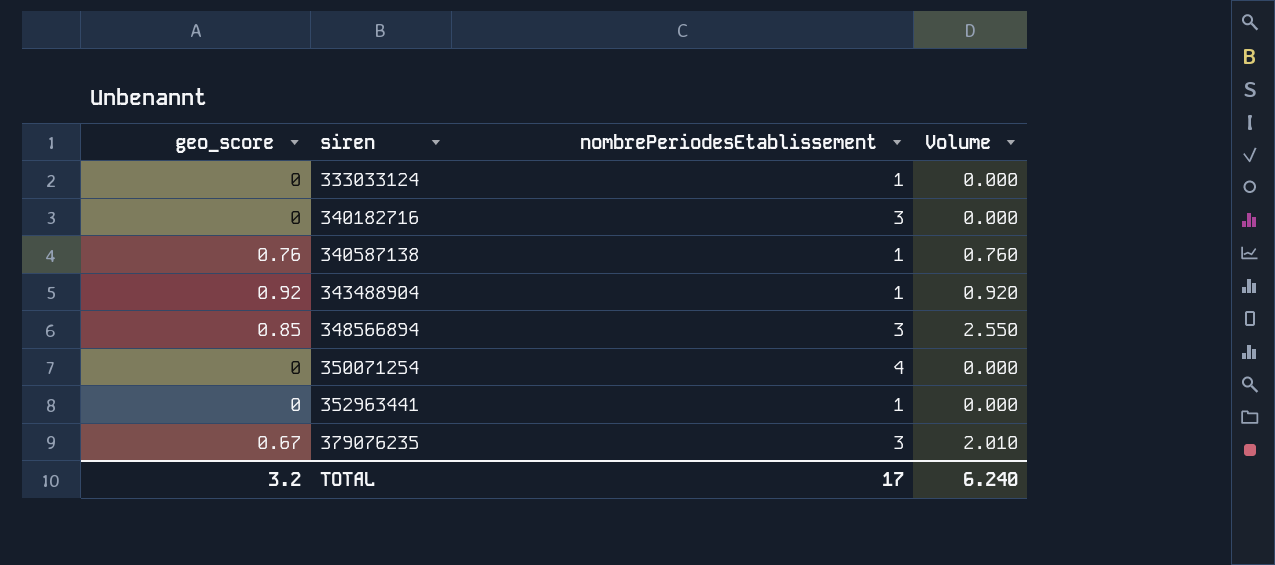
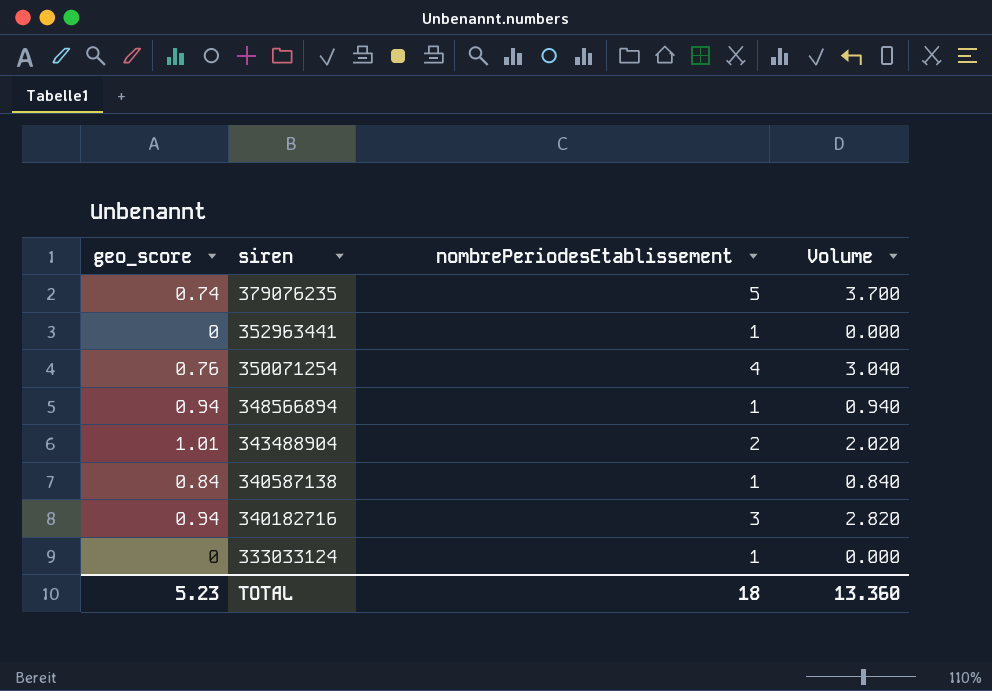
row order: siren ascending -> siren descending
379076235 | geo_score: 0.67 -> 0.74
379076235 | nombrePeriodesEtablissement: 3 -> 5
379076235 | Volume: 2.010 -> 3.700
350071254 | geo_score: 0 -> 0.76
350071254 | Volume: 0.000 -> 3.040
348566894 | geo_score: 0.85 -> 0.94
348566894 | nombrePeriodesEtablissement: 3 -> 1
348566894 | Volume: 2.550 -> 0.940
343488904 | geo_score: 0.92 -> 1.01
343488904 | nombrePeriodesEtablissement: 1 -> 2
343488904 | Volume: 0.920 -> 2.020
340587138 | geo_score: 0.76 -> 0.84
340587138 | Volume: 0.760 -> 0.840
340182716 | geo_score: 0 -> 0.94
340182716 | Volume: 0.000 -> 2.820
TOTAL | geo_score: 3.2 -> 5.23
TOTAL | nombrePeriodesEtablissement: 17 -> 18
TOTAL | Volume: 6.240 -> 13.360

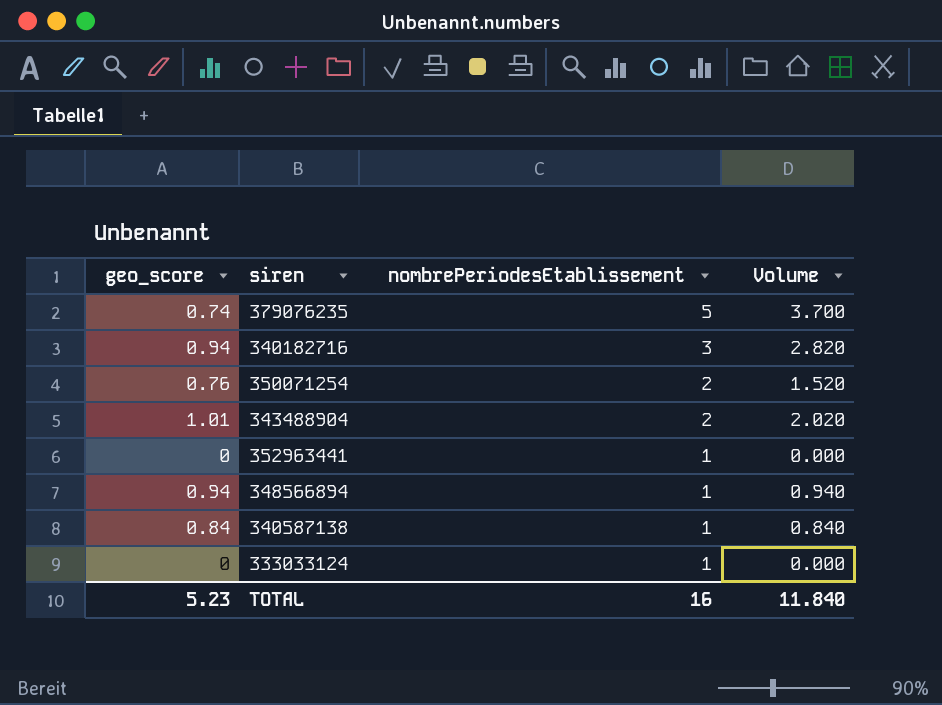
row order: siren descending -> nombrePeriodesEtablissement descending
350071254 | nombrePeriodesEtablissement: 4 -> 2
350071254 | Volume: 3.040 -> 1.520
TOTAL | nombrePeriodesEtablissement: 18 -> 16
TOTAL | Volume: 13.360 -> 11.840

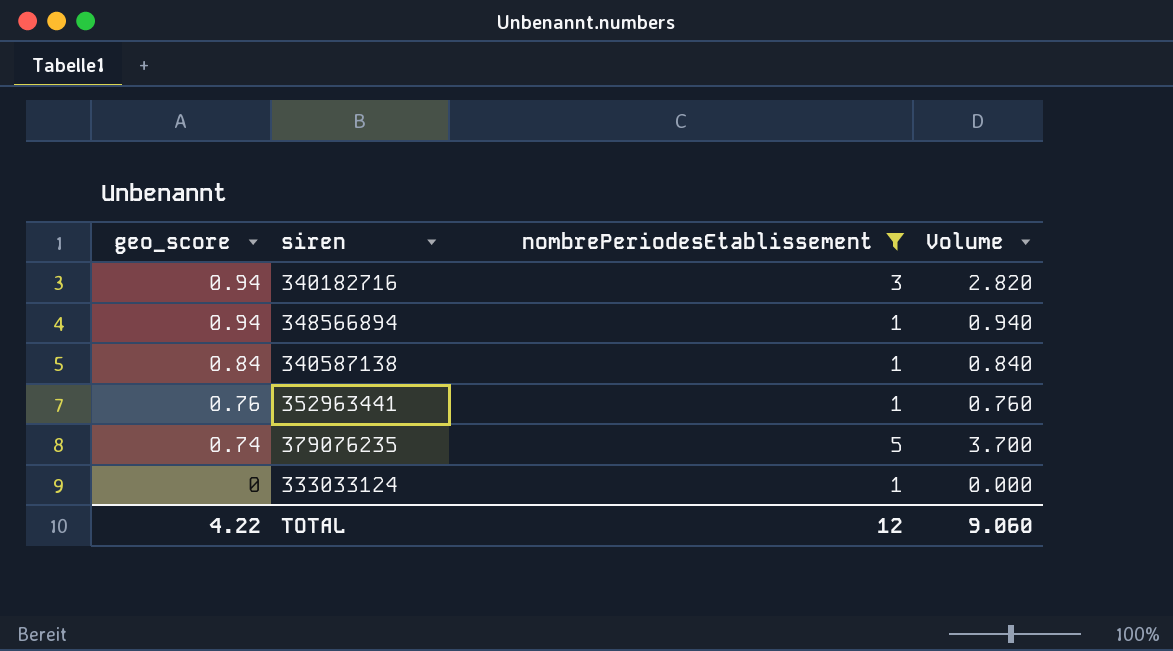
filter: none -> nombrePeriodesEtablissement != 2
row order: nombrePeriodesEtablissement descending -> geo_score descending
352963441 | geo_score: 0 -> 0.76
352963441 | Volume: 0.000 -> 0.760
TOTAL | geo_score: 5.23 -> 4.22
TOTAL | nombrePeriodesEtablissement: 16 -> 12
TOTAL | Volume: 11.840 -> 9.060

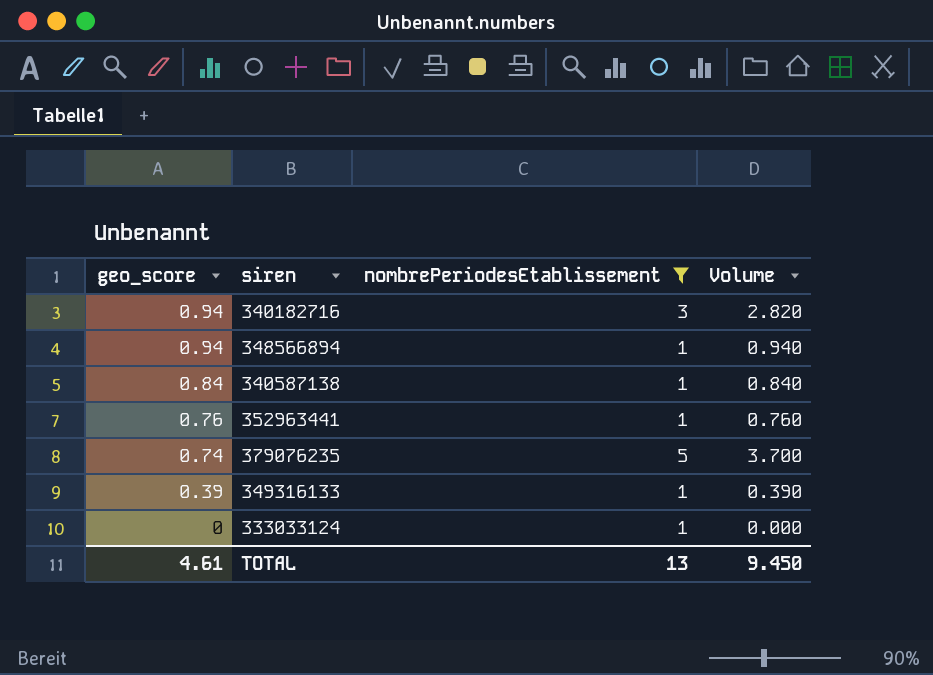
row 349316133: none -> 0.39 | 1 | 0.390
TOTAL | geo_score: 4.22 -> 4.61
TOTAL | nombrePeriodesEtablissement: 12 -> 13
TOTAL | Volume: 9.060 -> 9.450

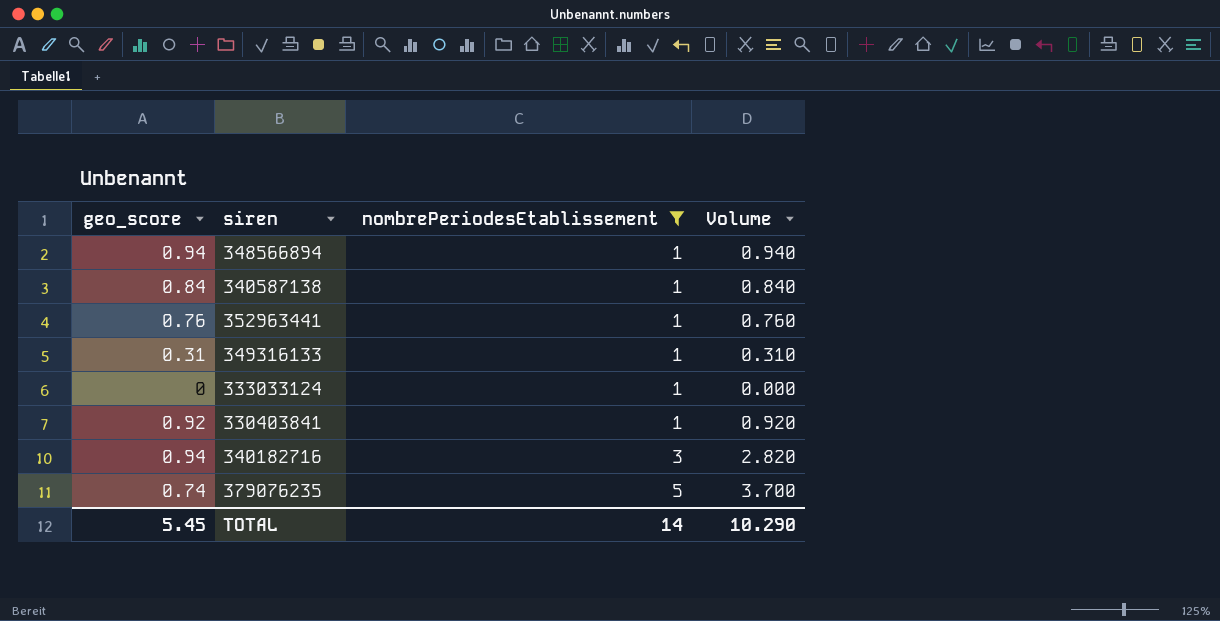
row order: geo_score descending -> nombrePeriodesEtablissement ascending
349316133 | geo_score: 0.39 -> 0.31
349316133 | Volume: 0.390 -> 0.310
row 330403841: none -> 0.92 | 1 | 0.920
TOTAL | geo_score: 4.61 -> 5.45
TOTAL | nombrePeriodesEtablissement: 13 -> 14
TOTAL | Volume: 9.450 -> 10.290

